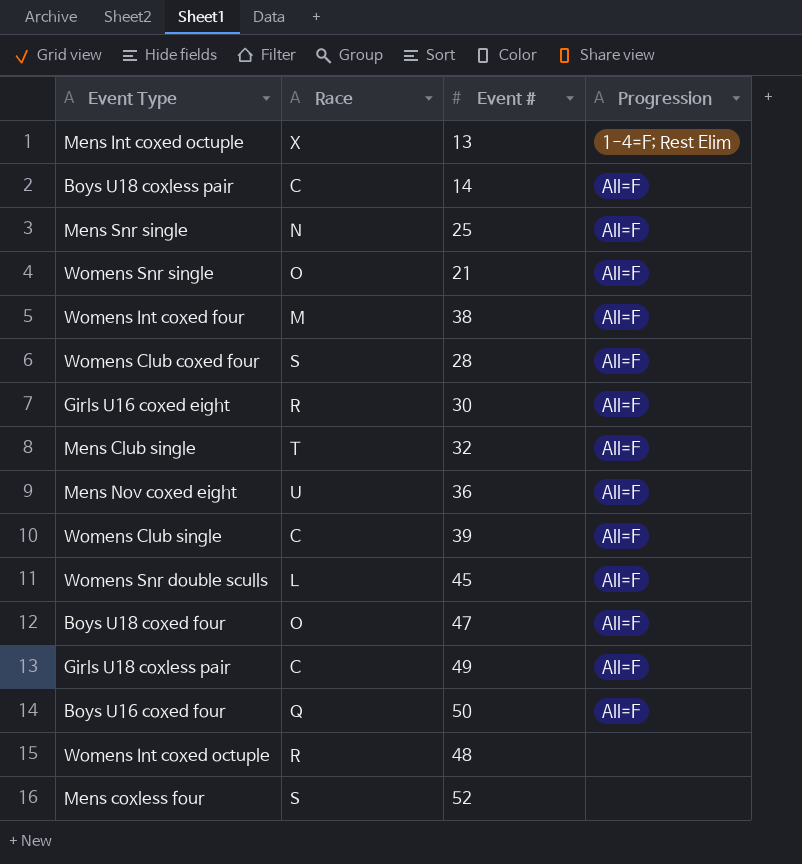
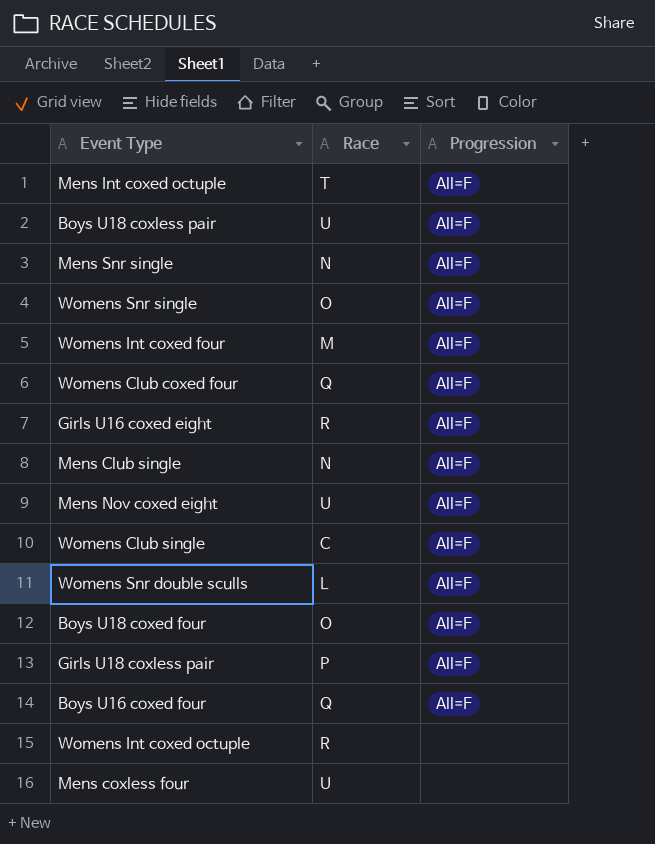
column Event # | position: 3 -> none
Mens Int coxed octuple | Race: X -> T
Mens Int coxed octuple | Progression: 1-4=F; Rest Elim -> All=F
Boys U18 coxless pair | Race: C -> U
Womens Club coxed four | Race: S -> Q
Mens Club single | Race: T -> N
Girls U18 coxless pair | Race: C -> P
Mens coxless four | Race: S -> U

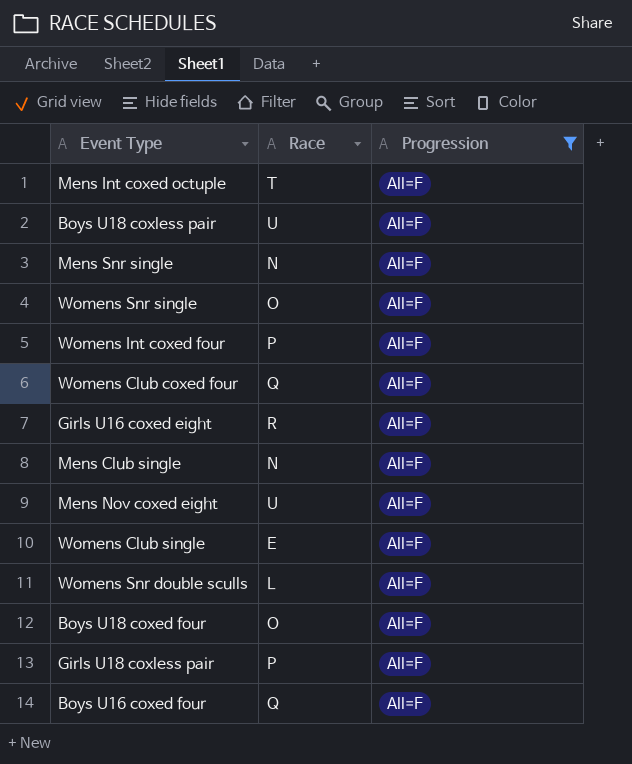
filter: none -> Progression = All=F
Womens Int coxed four | Race: M -> P
Womens Club single | Race: C -> E

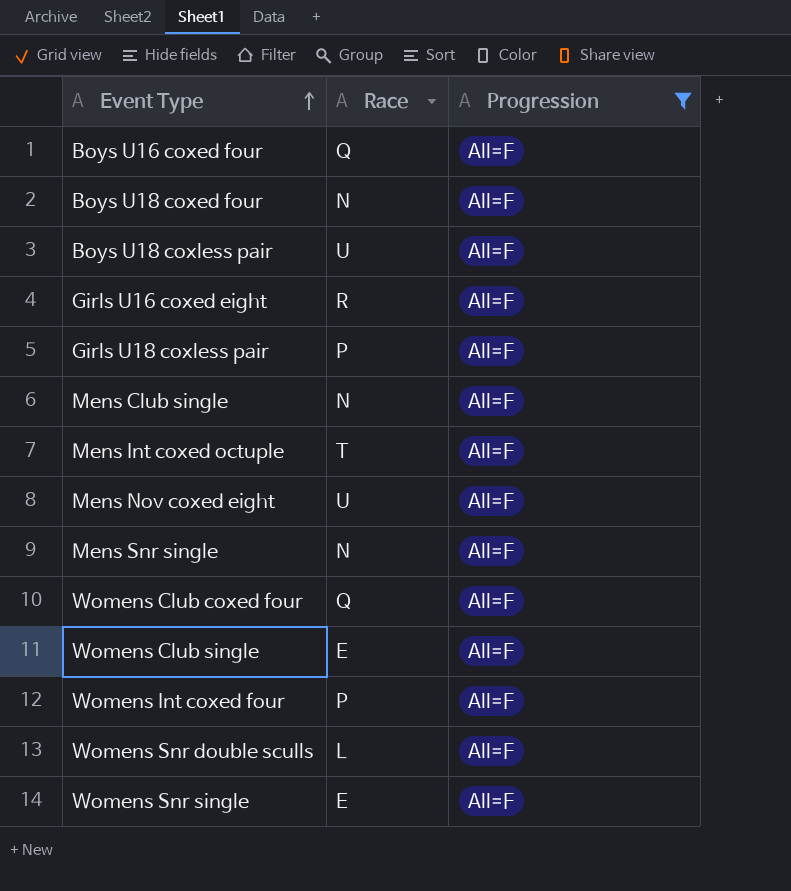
row order: none -> Event Type ascending
Boys U18 coxed four | Race: O -> N
Womens Snr single | Race: O -> E

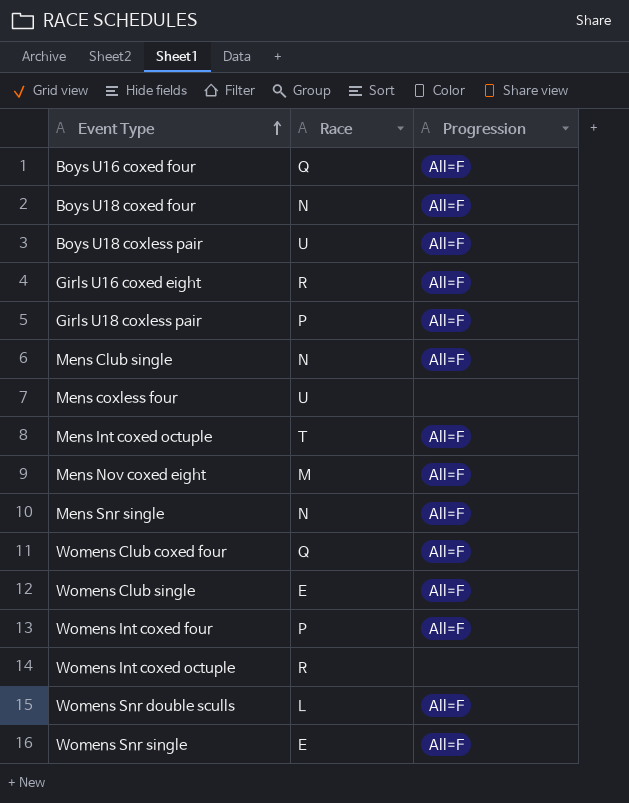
filter: Progression = All=F -> none
Mens Nov coxed eight | Race: U -> M

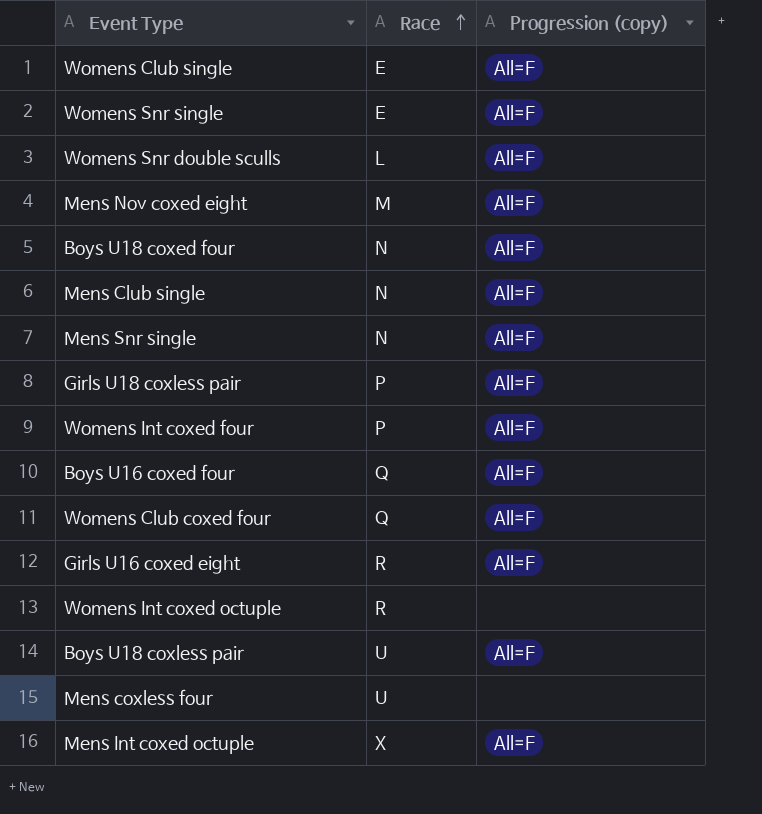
row order: Event Type ascending -> Race ascending
column name: Progression -> Progression (copy)
Mens Int coxed octuple | Race: T -> X

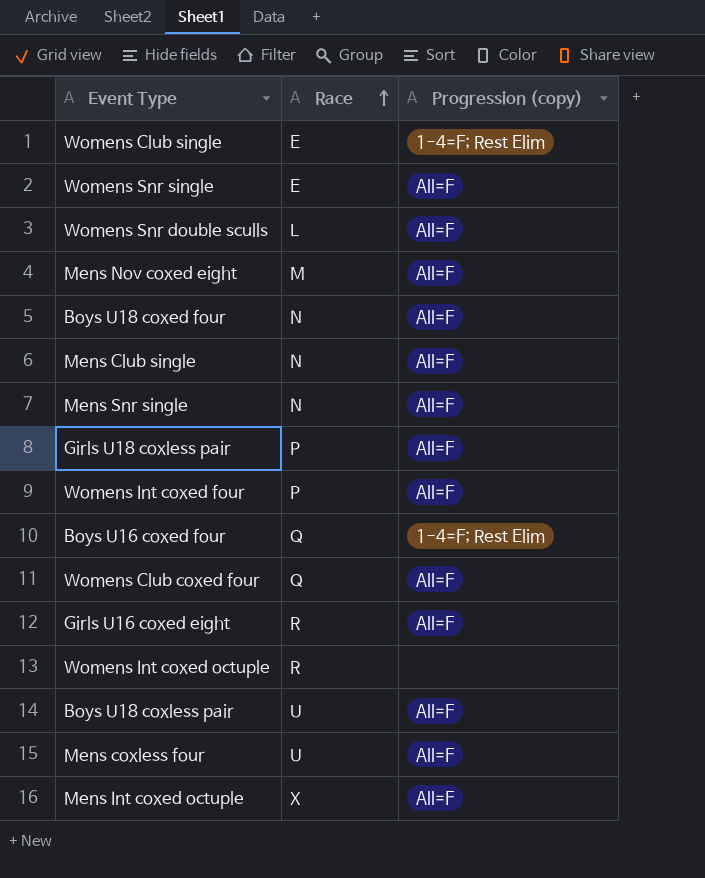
Womens Club single | Progression (copy): All=F -> 1-4=F; Rest Elim
Boys U16 coxed four | Progression (copy): All=F -> 1-4=F; Rest Elim
Mens coxless four | Progression (copy): none -> All=F

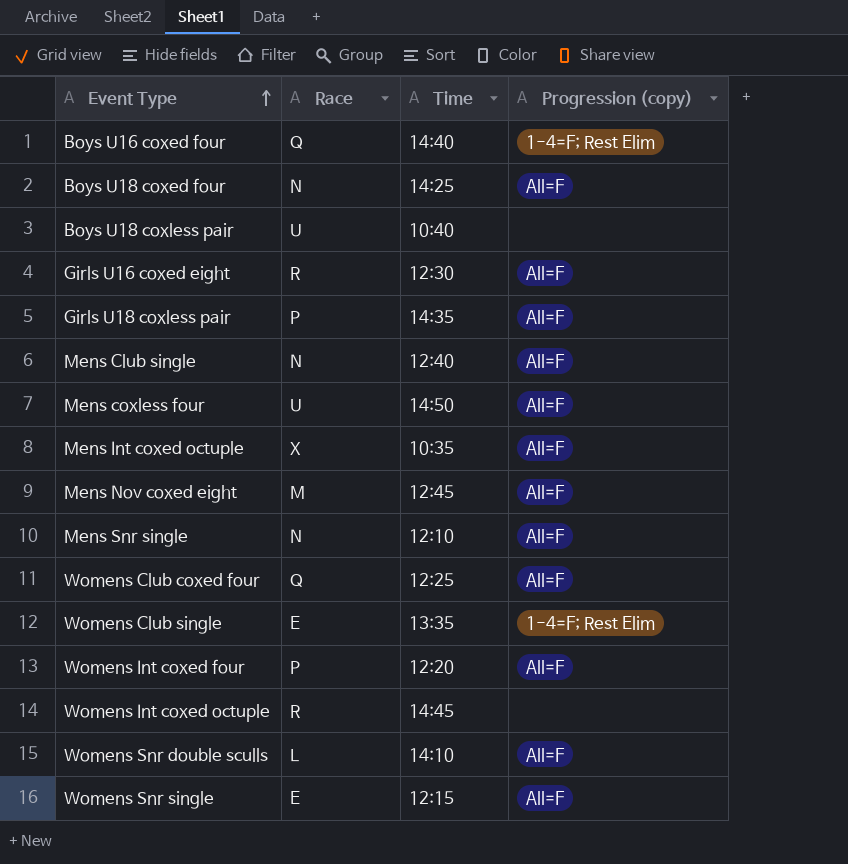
row order: Race ascending -> Event Type ascending
column Time | position: none -> 3
Boys U18 coxless pair | Progression (copy): All=F -> none

